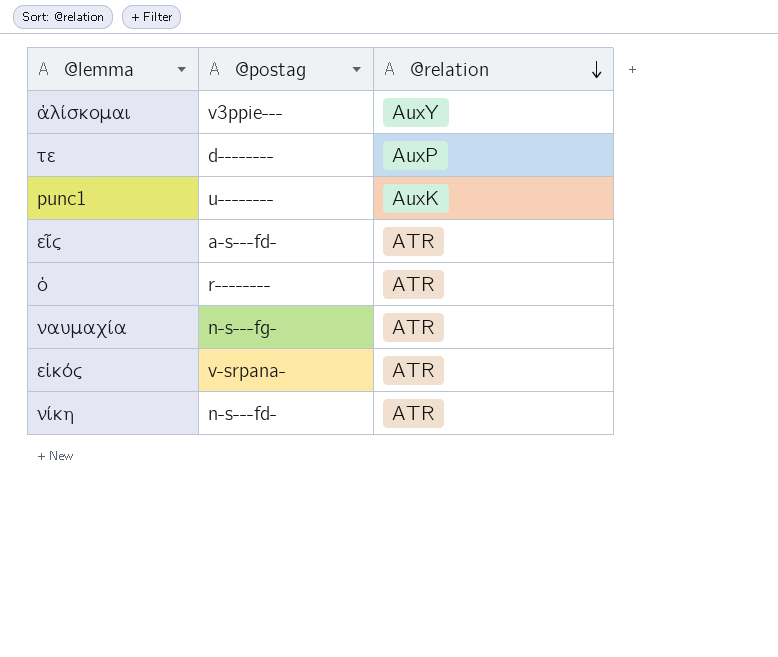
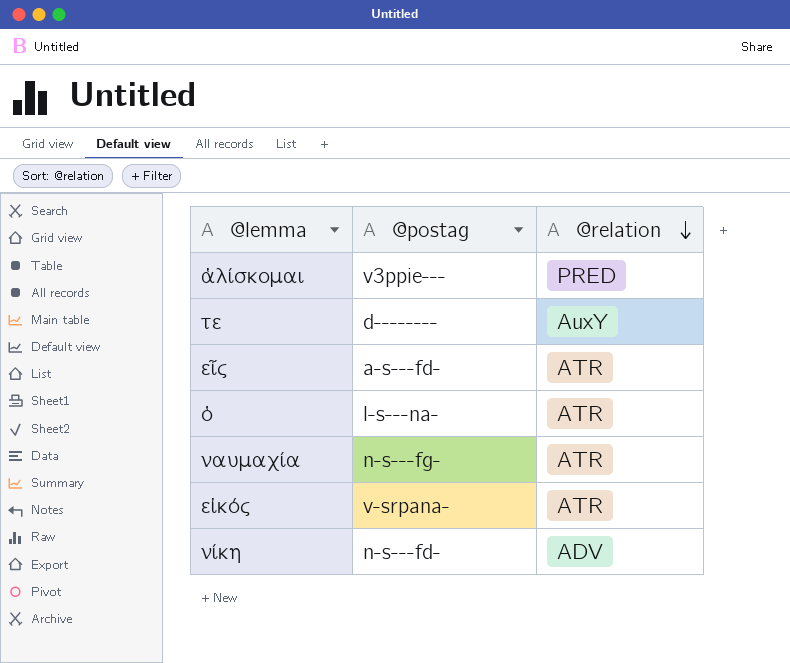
row punc1: u-------- | AuxK -> none
ἁλίσκομαι | @relation: AuxY -> PRED
τε | @relation: AuxP -> AuxY
ὁ | @postag: r-------- -> l-s---na-
νίκη | @relation: ATR -> ADV

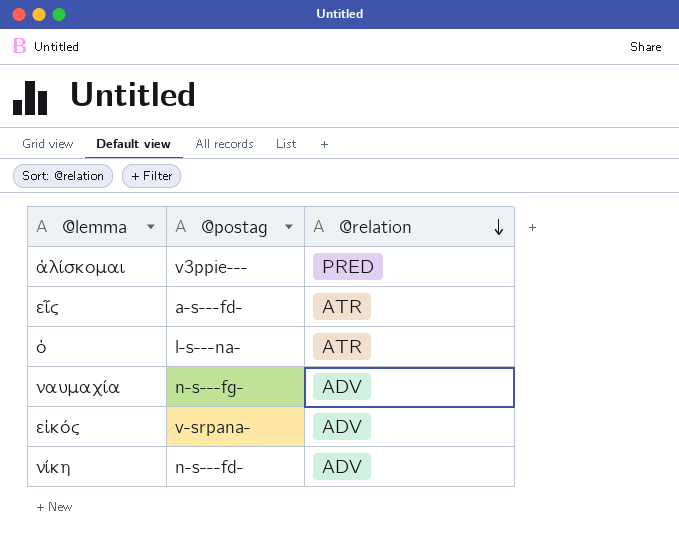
row τε: d-------- | AuxY -> none
ναυμαχία | @relation: ATR -> ADV
εἰκός | @relation: ATR -> ADV

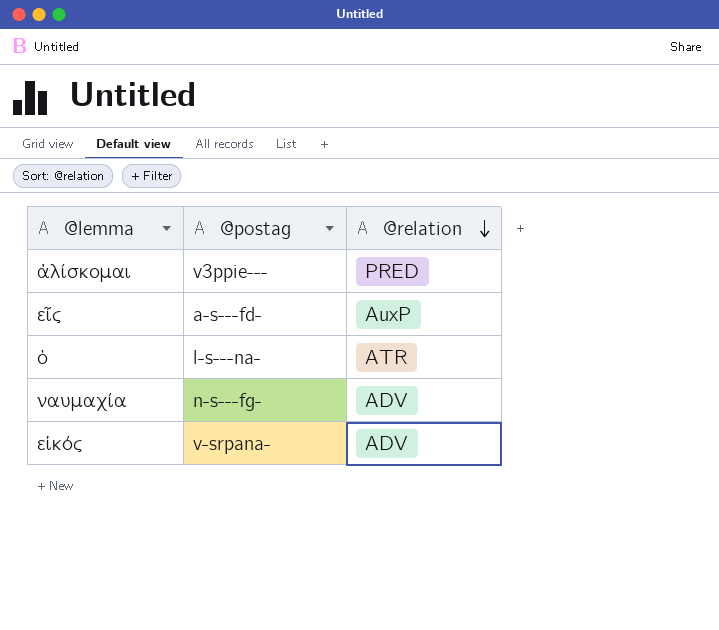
row νίκη: n-s---fd- | ADV -> none
εἷς | @relation: ATR -> AuxP

